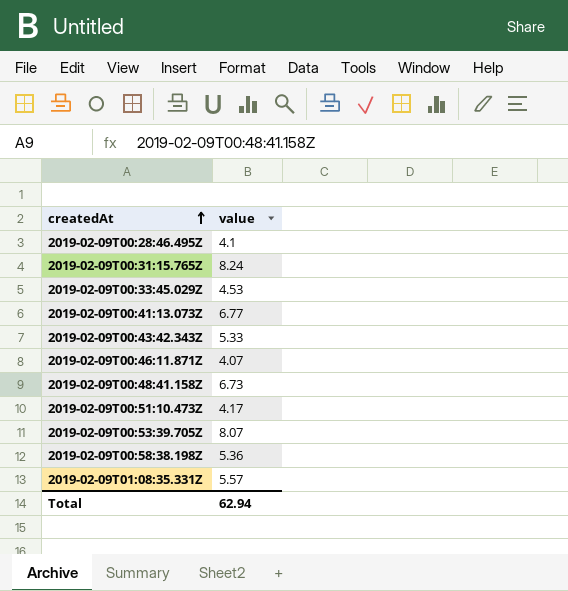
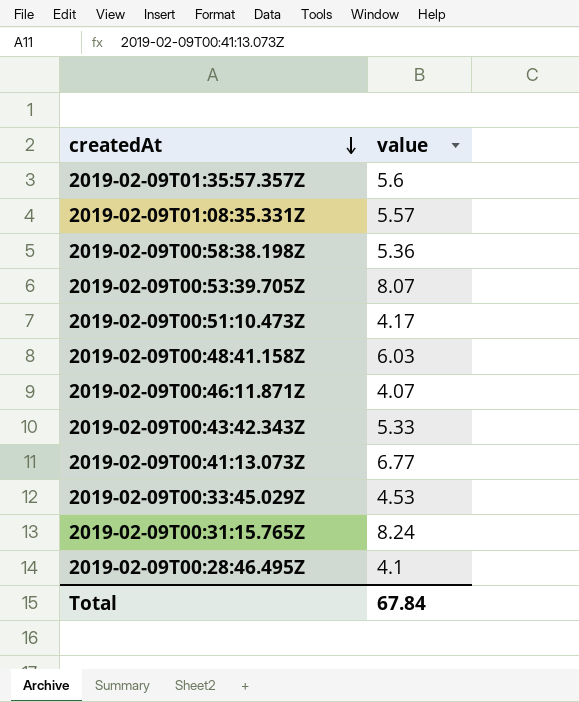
row order: createdAt ascending -> createdAt descending
row 2019-02-09T01:35:57.357Z: none -> 5.6
2019-02-09T00:48:41.158Z | value: 6.73 -> 6.03
Total | value: 62.94 -> 67.84

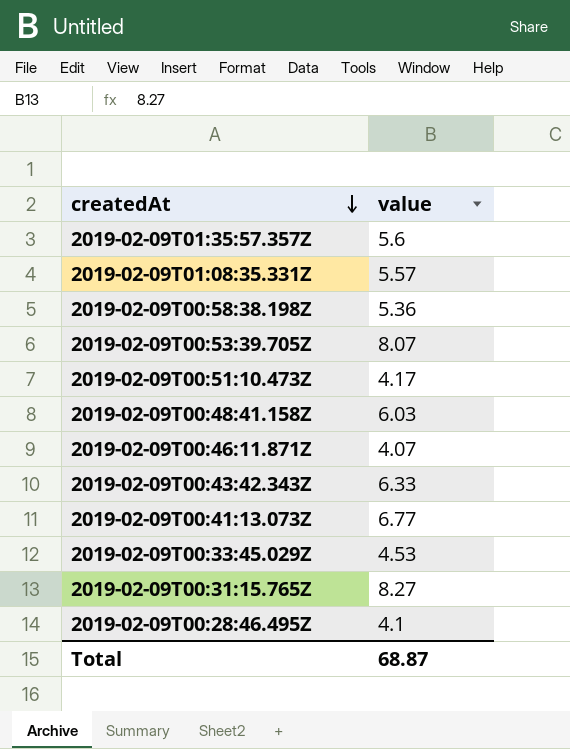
2019-02-09T00:43:42.343Z | value: 5.33 -> 6.33
2019-02-09T00:31:15.765Z | value: 8.24 -> 8.27
Total | value: 67.84 -> 68.87

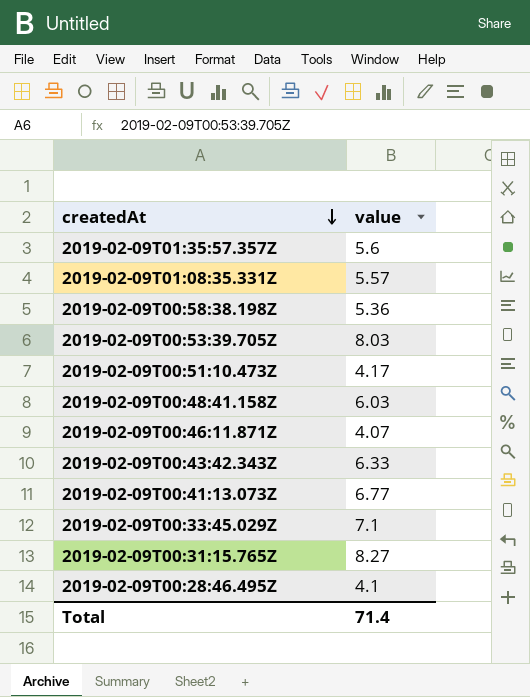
2019-02-09T00:53:39.705Z | value: 8.07 -> 8.03
2019-02-09T00:33:45.029Z | value: 4.53 -> 7.1
Total | value: 68.87 -> 71.4

